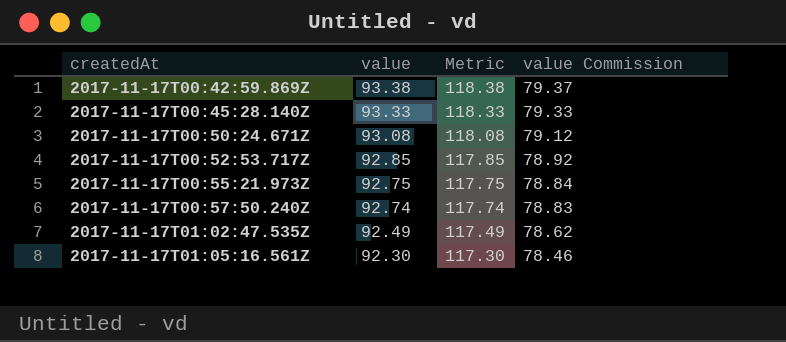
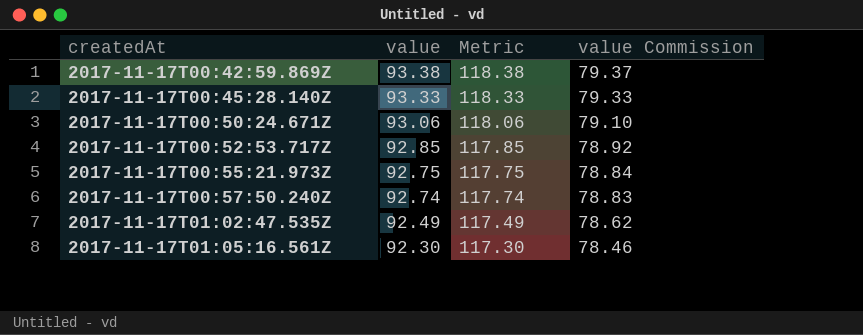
2017-11-17T00:50:24.671Z | value: 93.08 -> 93.06
2017-11-17T00:50:24.671Z | Metric: 118.08 -> 118.06
2017-11-17T00:50:24.671Z | value Commission: 79.12 -> 79.10

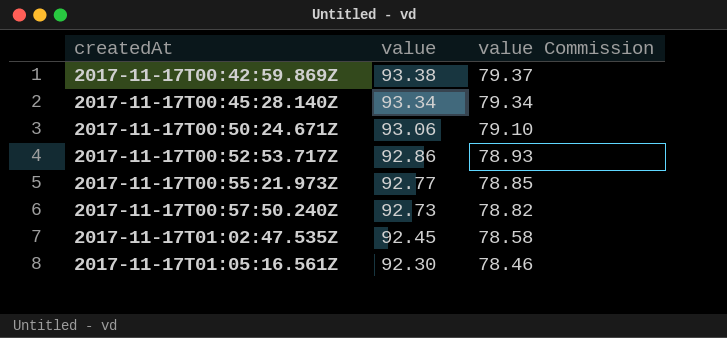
column Metric | formula: [value] + 25 -> none
2017-11-17T00:45:28.140Z | value: 93.33 -> 93.34
2017-11-17T00:45:28.140Z | value Commission: 79.33 -> 79.34
2017-11-17T00:52:53.717Z | value: 92.85 -> 92.86
2017-11-17T00:52:53.717Z | value Commission: 78.92 -> 78.93
2017-11-17T00:55:21.973Z | value: 92.75 -> 92.77
2017-11-17T00:55:21.973Z | value Commission: 78.84 -> 78.85
2017-11-17T00:57:50.240Z | value: 92.74 -> 92.73
2017-11-17T00:57:50.240Z | value Commission: 78.83 -> 78.82
2017-11-17T01:02:47.535Z | value: 92.49 -> 92.45
2017-11-17T01:02:47.535Z | value Commission: 78.62 -> 78.58

